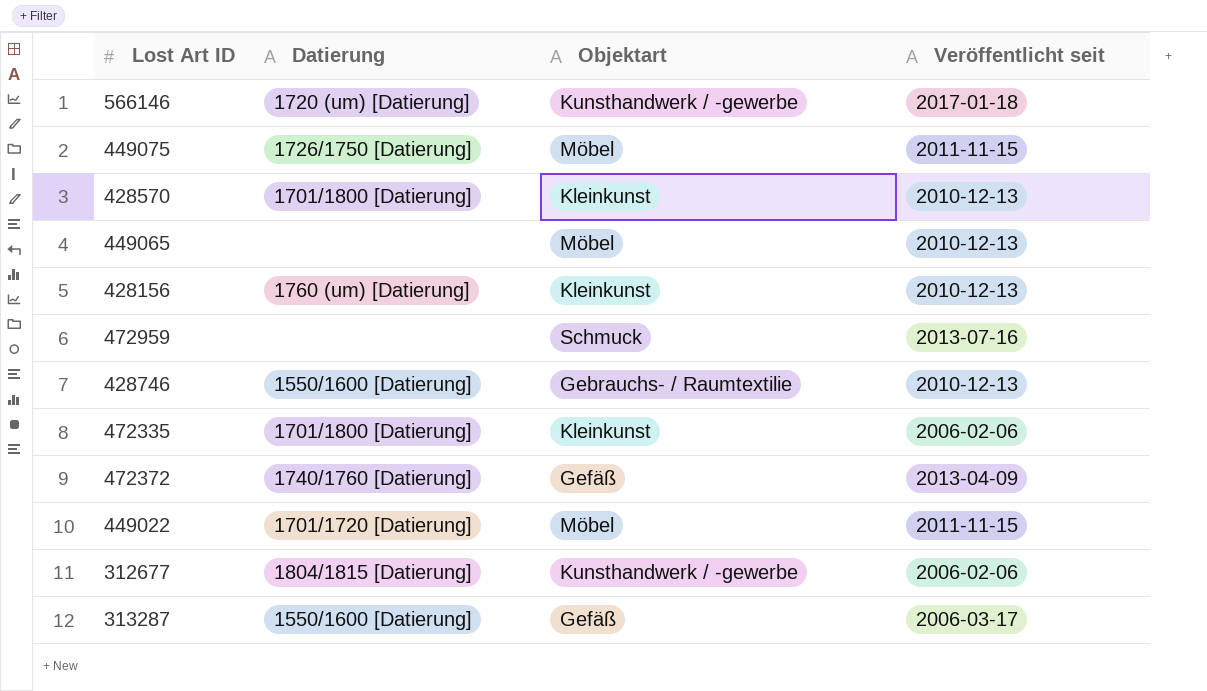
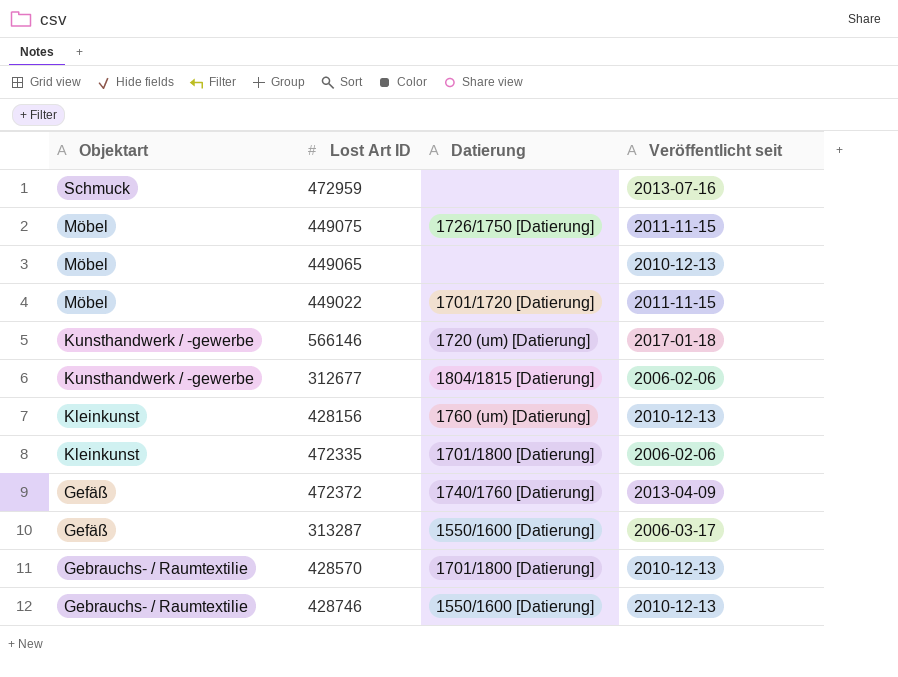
row order: none -> Objektart descending
column Objektart | position: 3 -> 1
428570 | Objektart: Kleinkunst -> Gebrauchs- / Raumtextilie

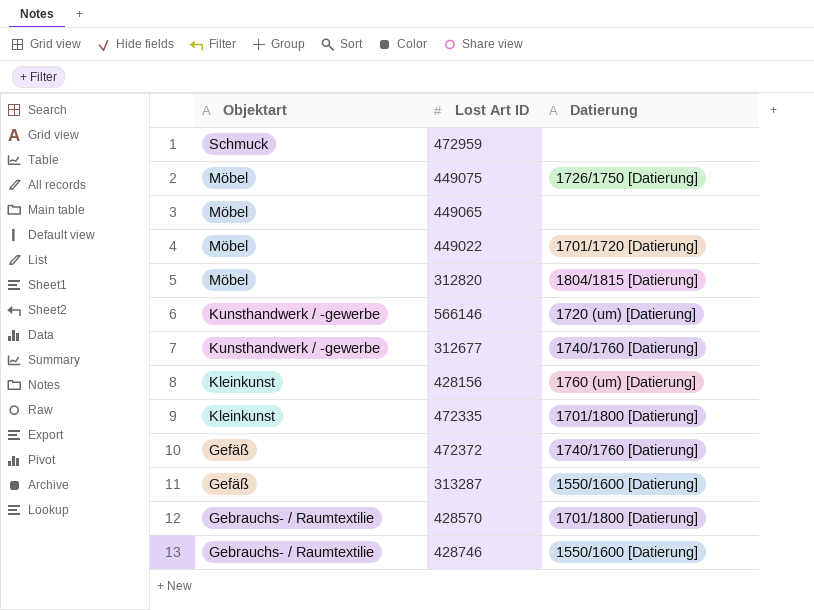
column Veröffentlicht seit | position: 4 -> none
row 312820: none -> Möbel | 1804/1815 [Datierung]
312677 | Datierung: 1804/1815 [Datierung] -> 1740/1760 [Datierung]

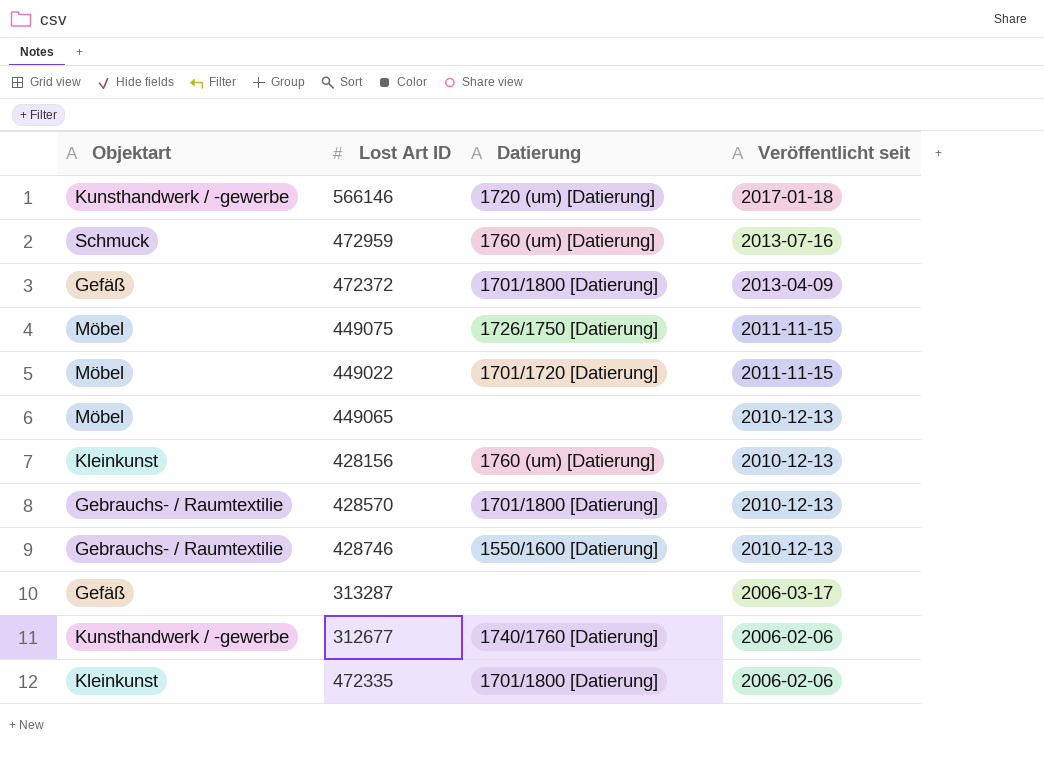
row order: Objektart descending -> Veröffentlicht seit descending
column Veröffentlicht seit | position: none -> 4
row 312820: Möbel | 1804/1815 [Datierung] -> none
472959 | Datierung: none -> 1760 (um) [Datierung]
472372 | Datierung: 1740/1760 [Datierung] -> 1701/1800 [Datierung]
313287 | Datierung: 1550/1600 [Datierung] -> none

